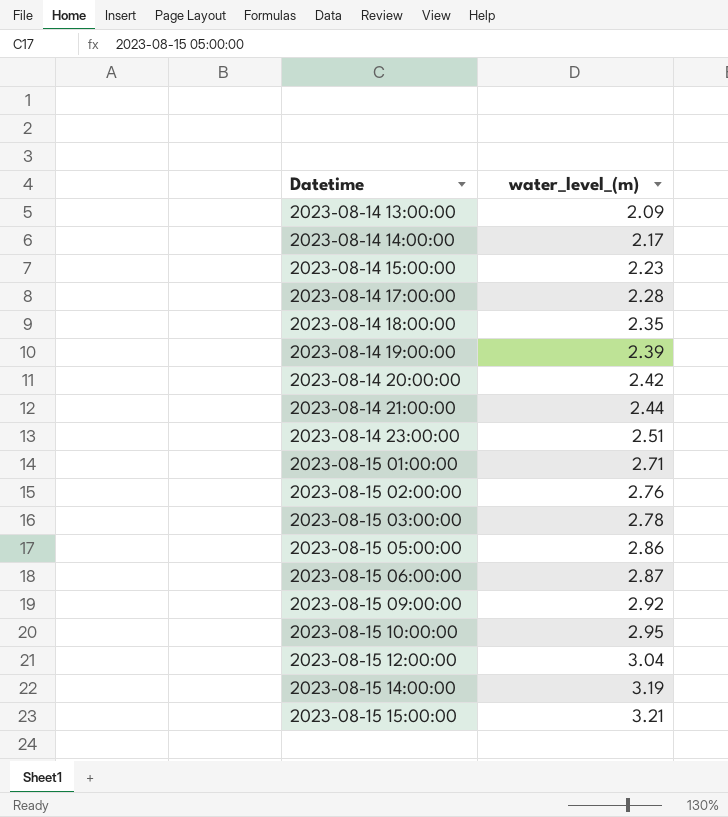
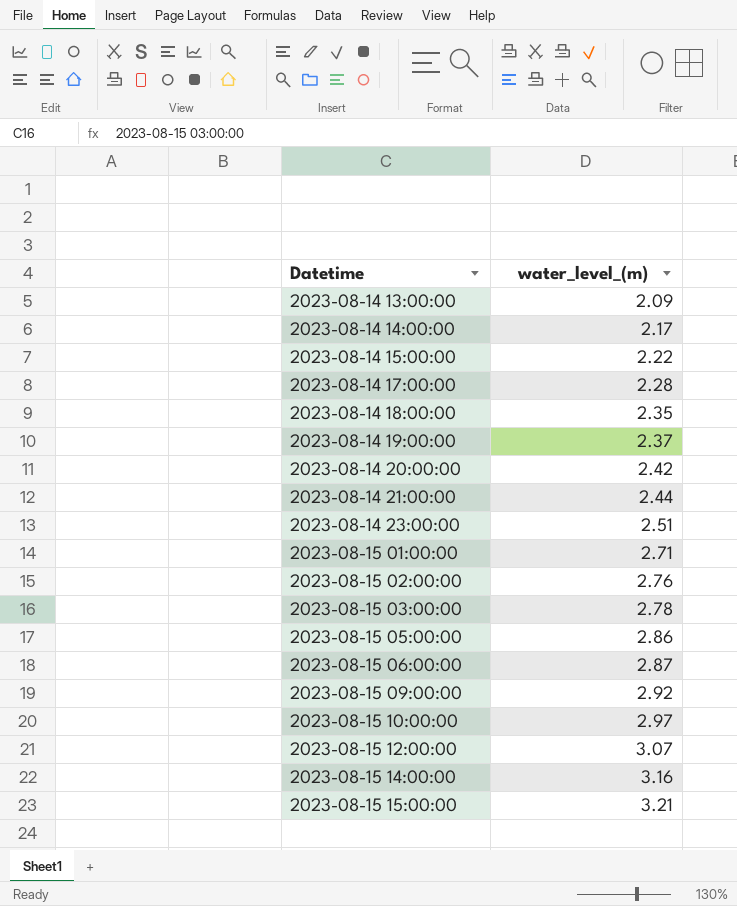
2023-08-14 15:00:00 | water_level_(m): 2.23 -> 2.22
2023-08-14 19:00:00 | water_level_(m): 2.39 -> 2.37
2023-08-15 10:00:00 | water_level_(m): 2.95 -> 2.97
2023-08-15 12:00:00 | water_level_(m): 3.04 -> 3.07
2023-08-15 14:00:00 | water_level_(m): 3.19 -> 3.16

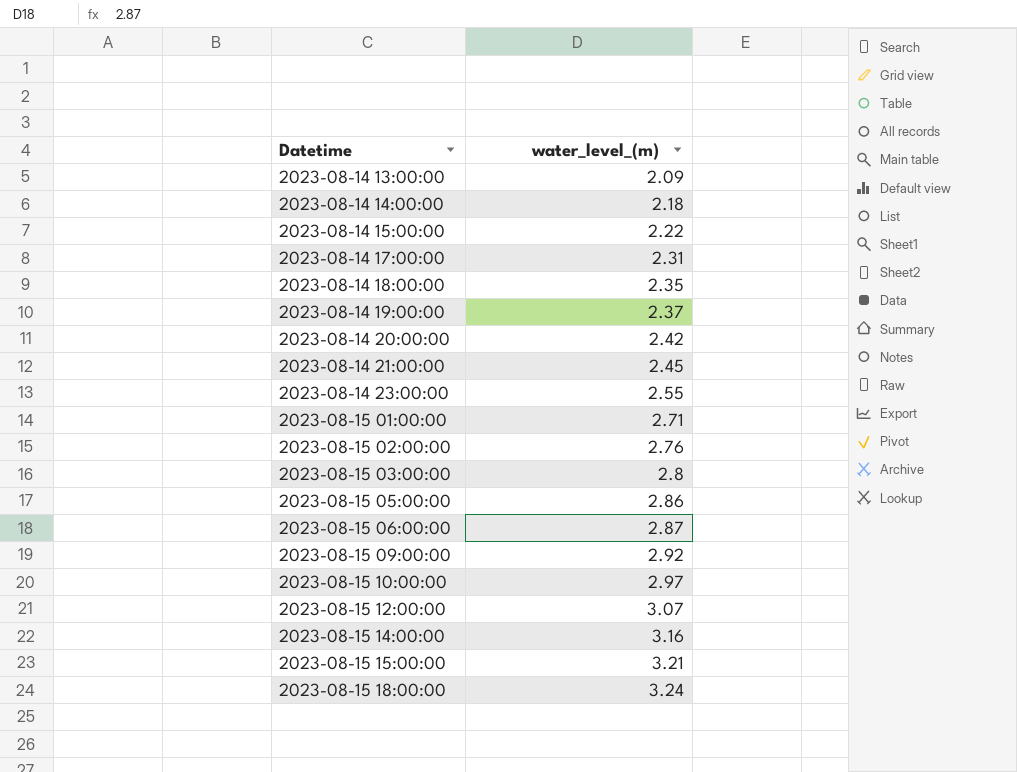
2023-08-14 14:00:00 | water_level_(m): 2.17 -> 2.18
2023-08-14 17:00:00 | water_level_(m): 2.28 -> 2.31
2023-08-14 21:00:00 | water_level_(m): 2.44 -> 2.45
2023-08-14 23:00:00 | water_level_(m): 2.51 -> 2.55
2023-08-15 03:00:00 | water_level_(m): 2.78 -> 2.8
row 2023-08-15 18:00:00: none -> 3.24

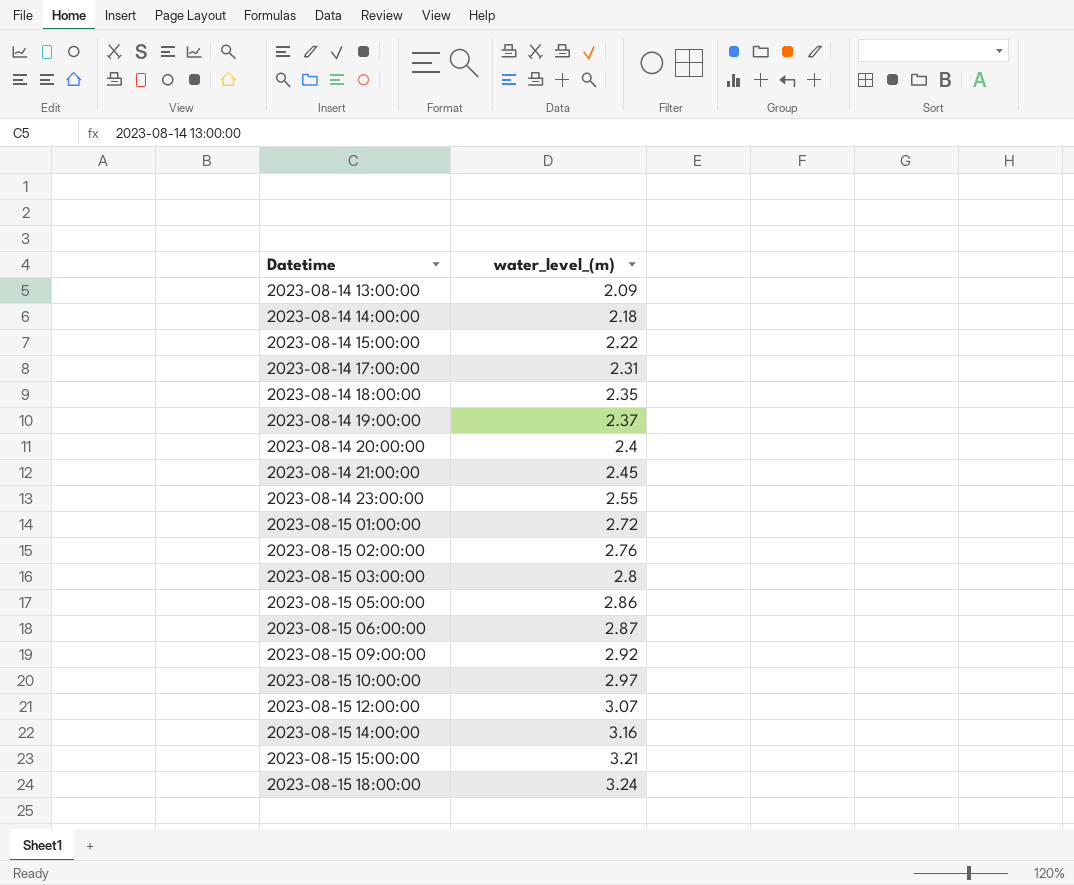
2023-08-14 20:00:00 | water_level_(m): 2.42 -> 2.4
2023-08-15 01:00:00 | water_level_(m): 2.71 -> 2.72

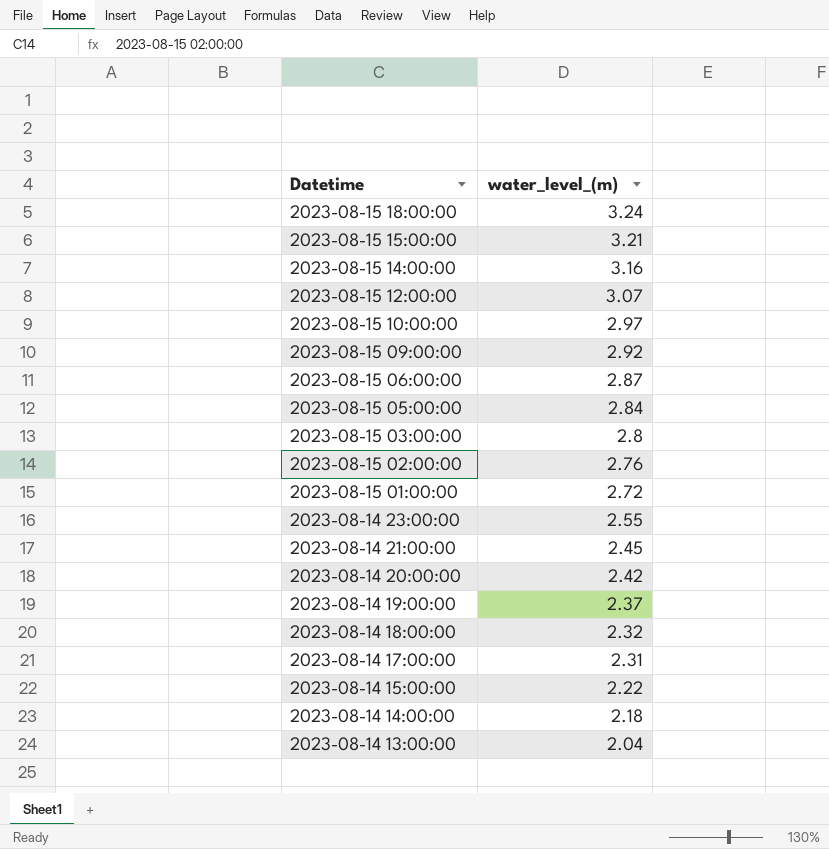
row order: Datetime ascending -> Datetime descending
2023-08-15 05:00:00 | water_level_(m): 2.86 -> 2.84
2023-08-14 20:00:00 | water_level_(m): 2.4 -> 2.42
2023-08-14 18:00:00 | water_level_(m): 2.35 -> 2.32
2023-08-14 13:00:00 | water_level_(m): 2.09 -> 2.04

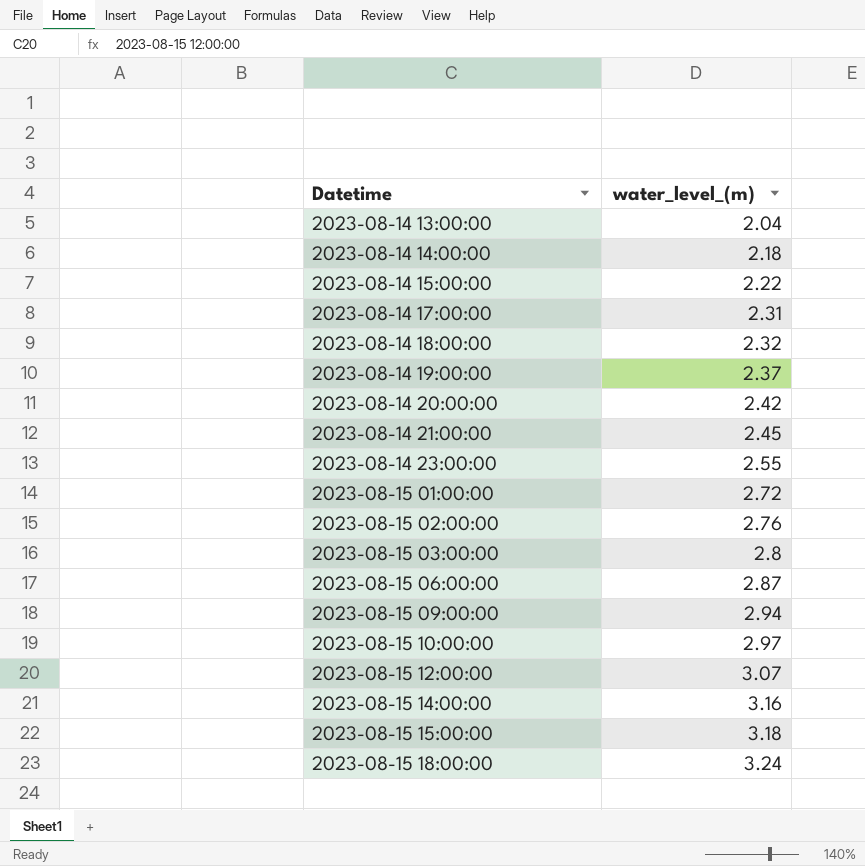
row order: Datetime descending -> Datetime ascending
row 2023-08-15 05:00:00: 2.84 -> none
2023-08-15 09:00:00 | water_level_(m): 2.92 -> 2.94
2023-08-15 15:00:00 | water_level_(m): 3.21 -> 3.18

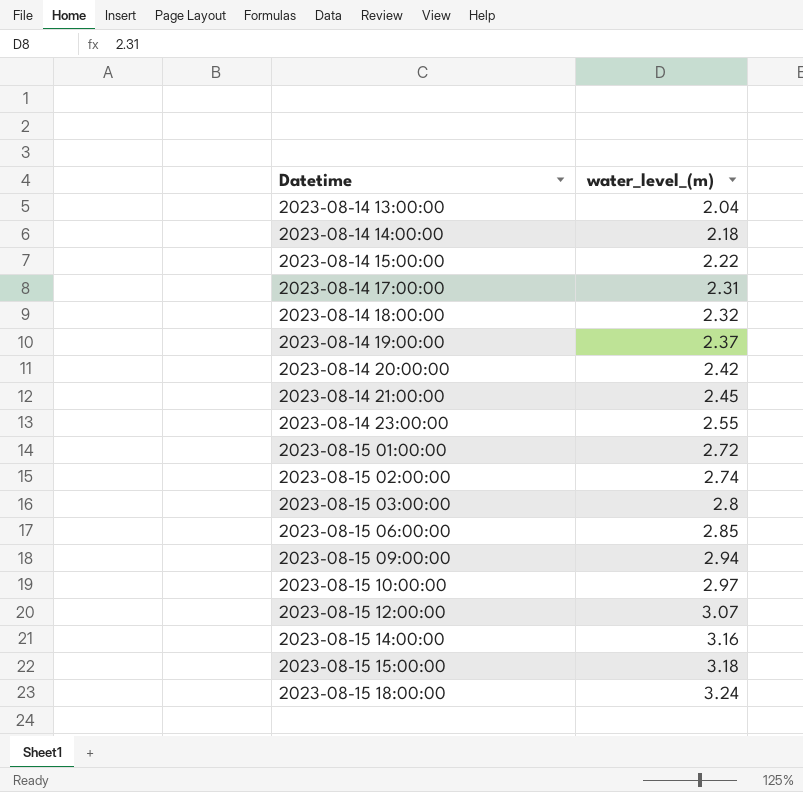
2023-08-15 02:00:00 | water_level_(m): 2.76 -> 2.74
2023-08-15 06:00:00 | water_level_(m): 2.87 -> 2.85

